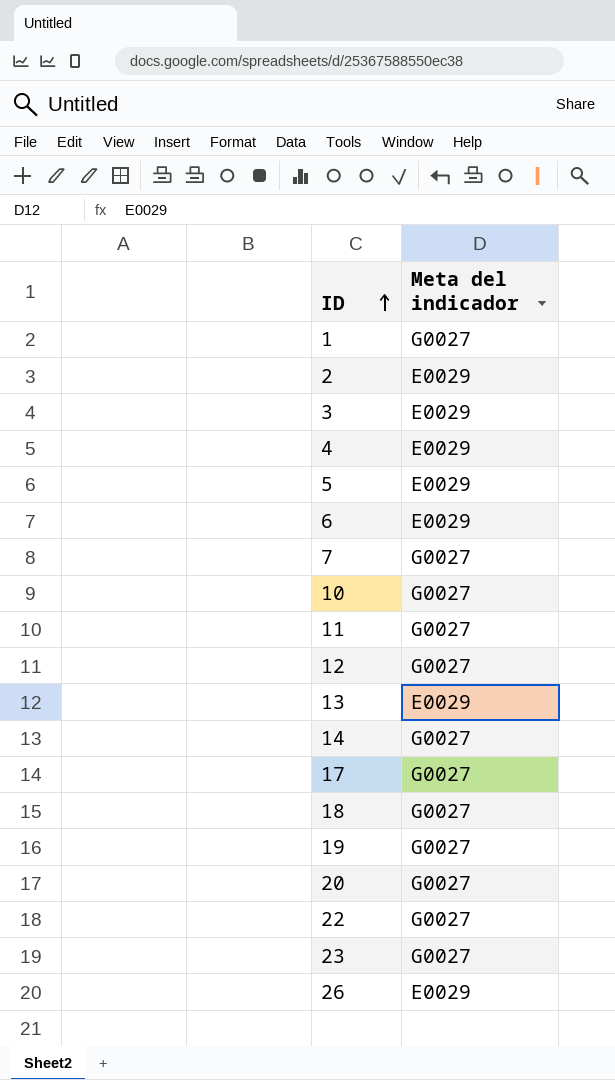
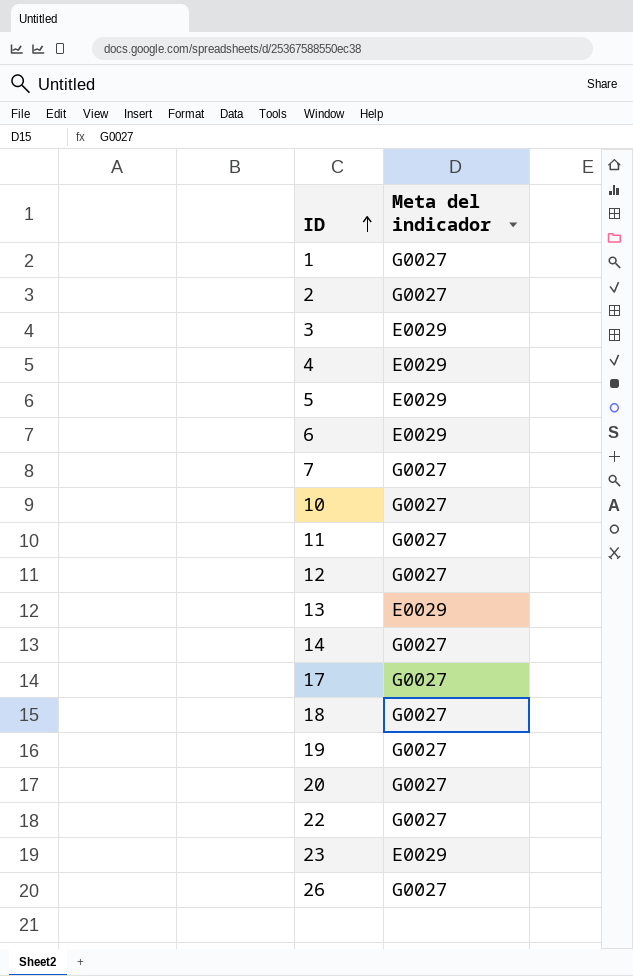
2 | Meta del indicador: E0029 -> G0027
23 | Meta del indicador: G0027 -> E0029
26 | Meta del indicador: E0029 -> G0027

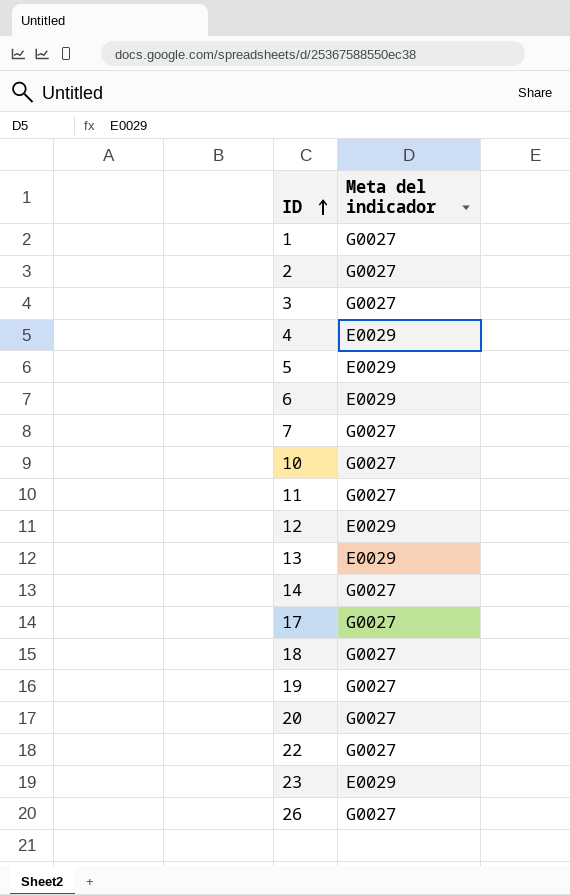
3 | Meta del indicador: E0029 -> G0027
12 | Meta del indicador: G0027 -> E0029

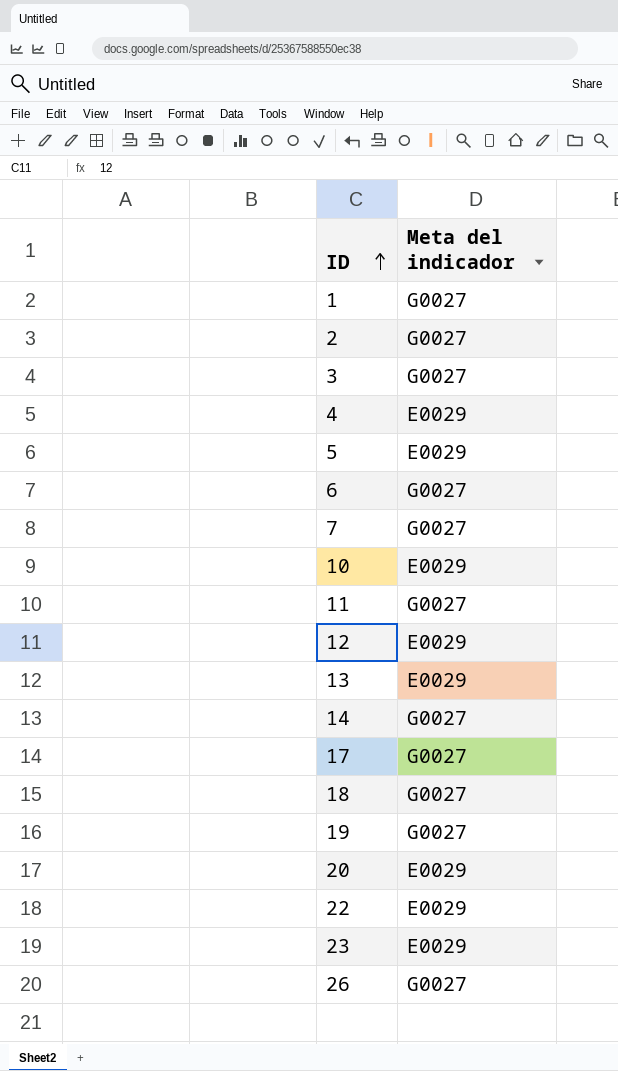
6 | Meta del indicador: E0029 -> G0027
10 | Meta del indicador: G0027 -> E0029
20 | Meta del indicador: G0027 -> E0029
22 | Meta del indicador: G0027 -> E0029

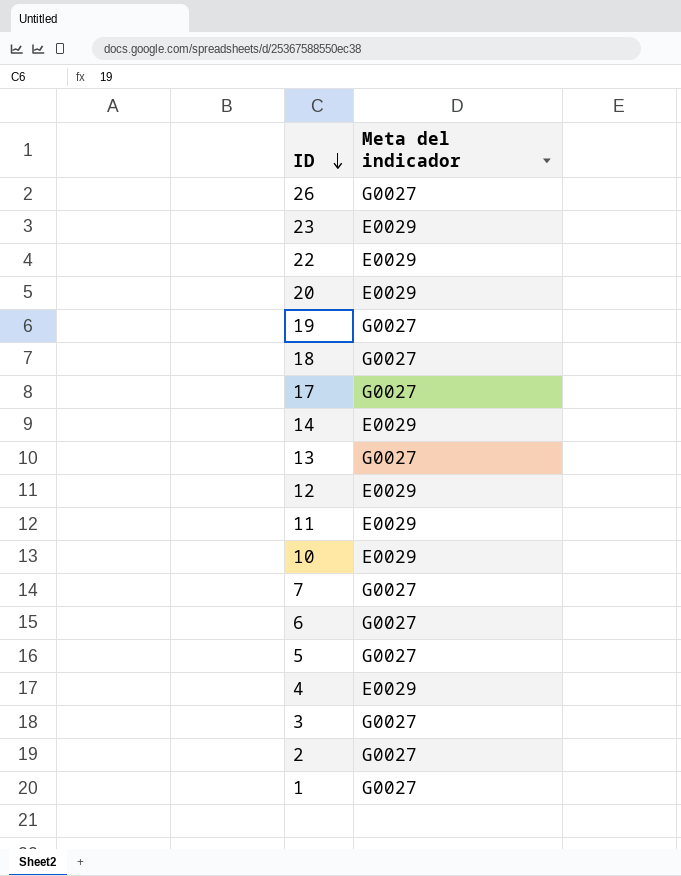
row order: ID ascending -> ID descending
14 | Meta del indicador: G0027 -> E0029
13 | Meta del indicador: E0029 -> G0027
11 | Meta del indicador: G0027 -> E0029
5 | Meta del indicador: E0029 -> G0027

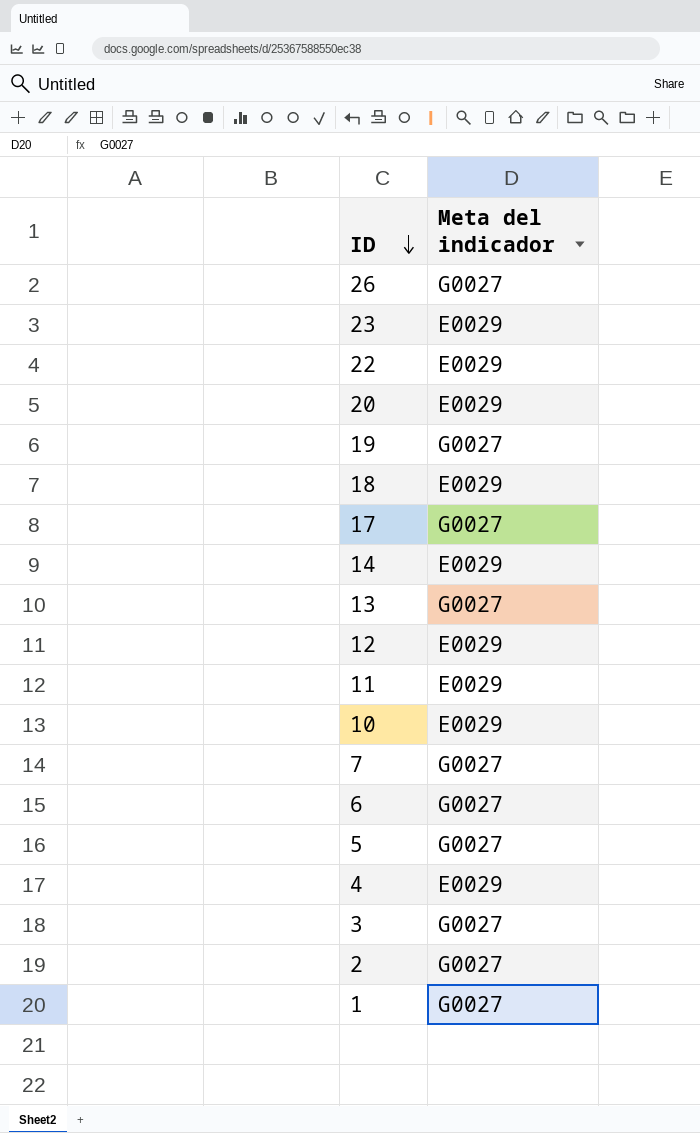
18 | Meta del indicador: G0027 -> E0029

